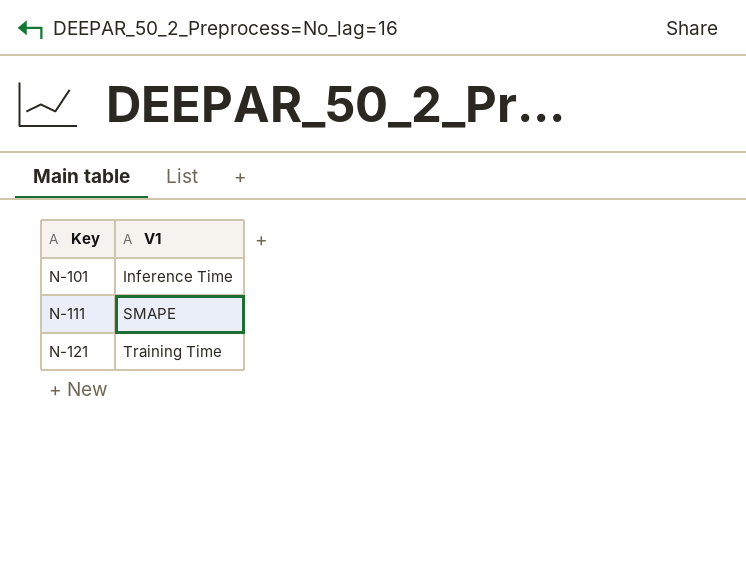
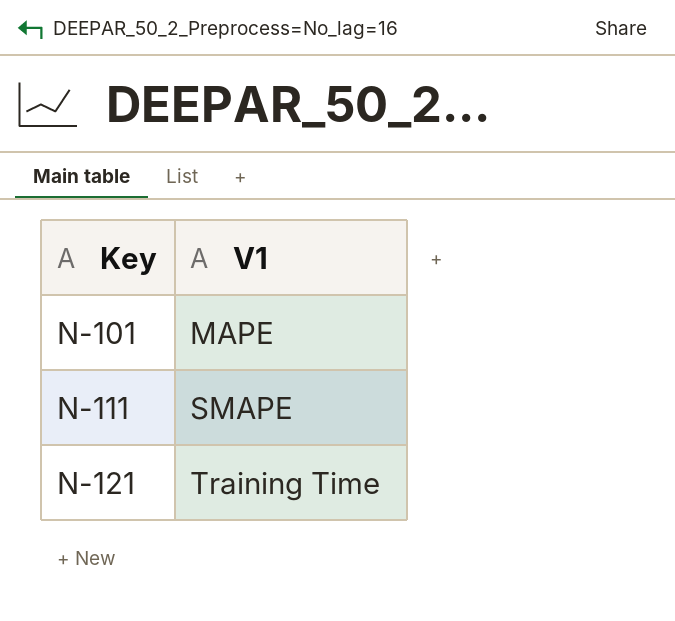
N-101 | V1: Inference Time -> MAPE

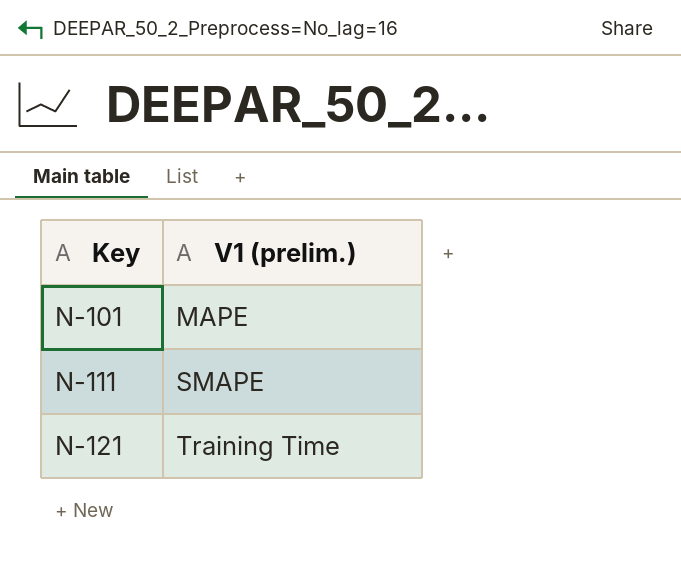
column name: V1 -> V1 (prelim.)

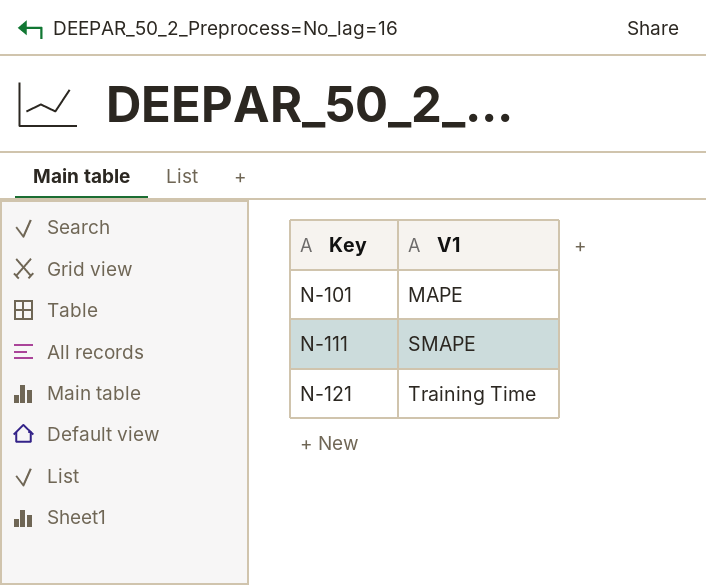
column name: V1 (prelim.) -> V1

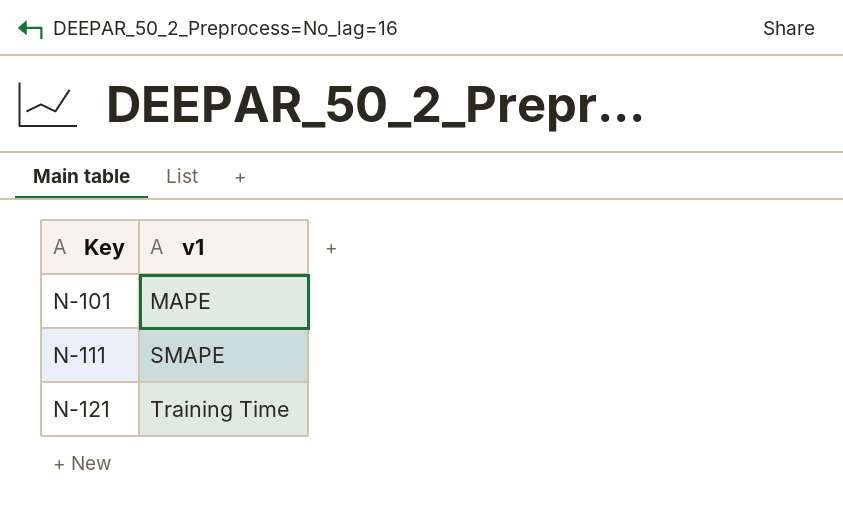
column name: V1 -> v1

